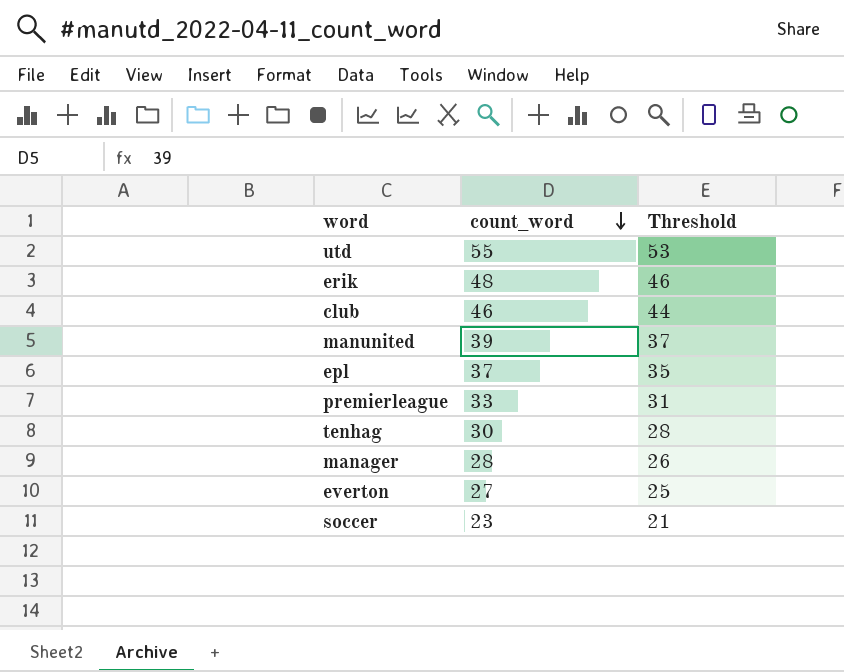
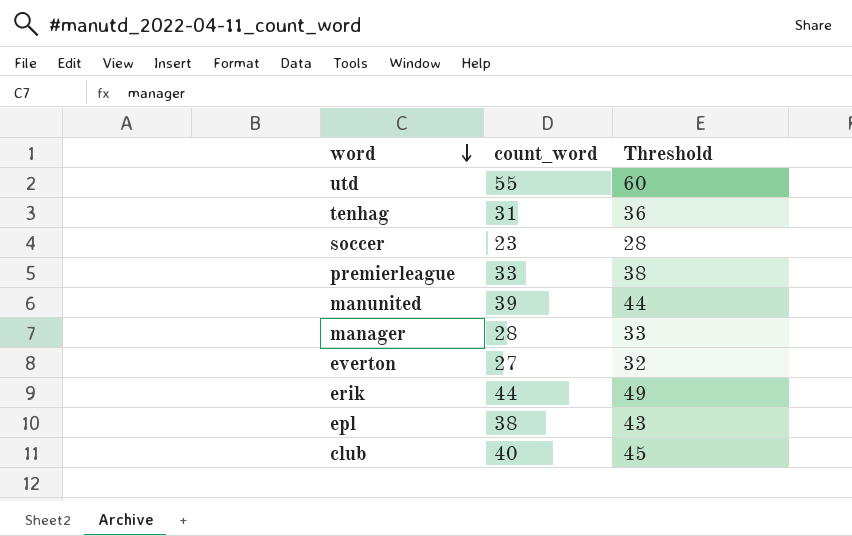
row order: count_word descending -> word descending
column Threshold | formula: [count_word] - 2 -> [count_word] + 5
tenhag | count_word: 30 -> 31
erik | count_word: 48 -> 44
epl | count_word: 37 -> 38
club | count_word: 46 -> 40

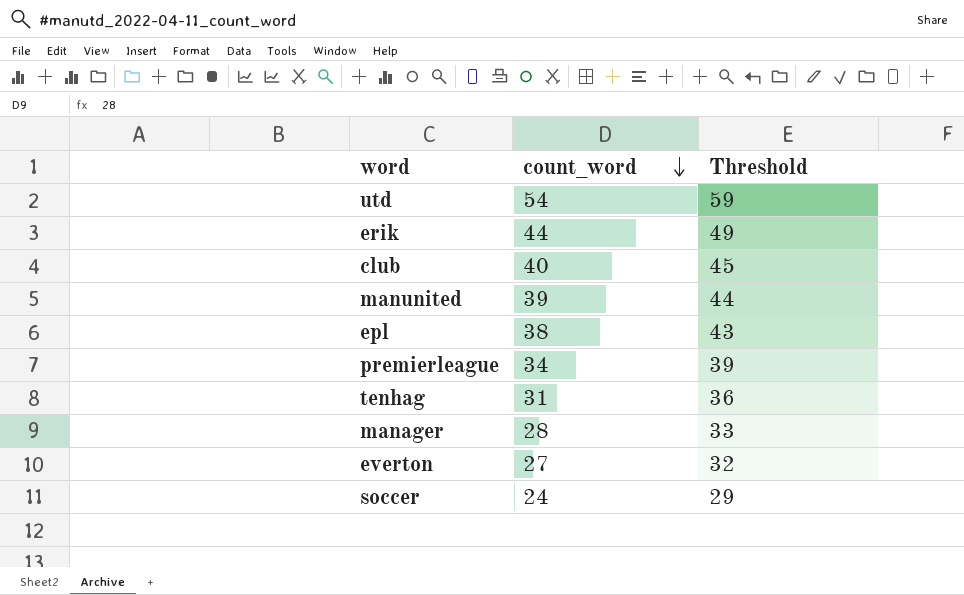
row order: word descending -> count_word descending
utd | count_word: 55 -> 54
utd | Threshold: 60 -> 59
premierleague | count_word: 33 -> 34
premierleague | Threshold: 38 -> 39
soccer | count_word: 23 -> 24
soccer | Threshold: 28 -> 29

